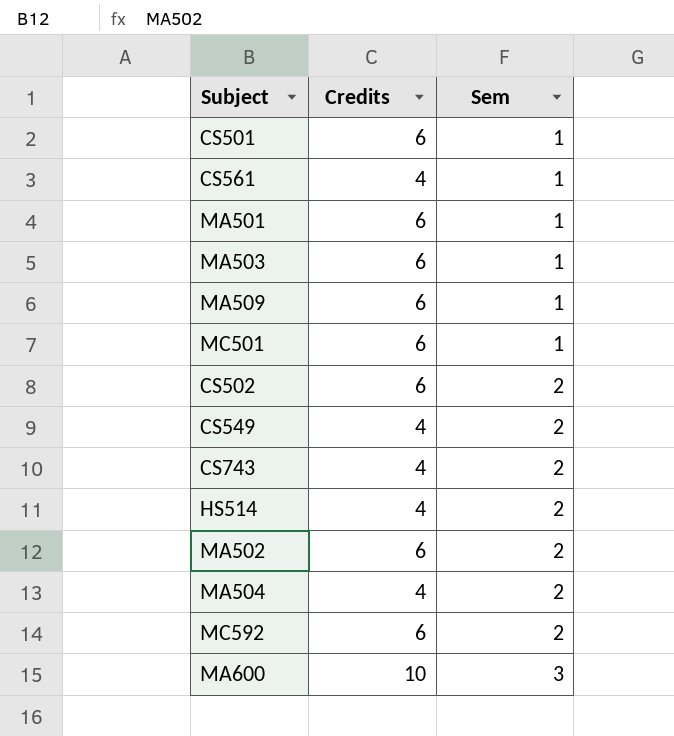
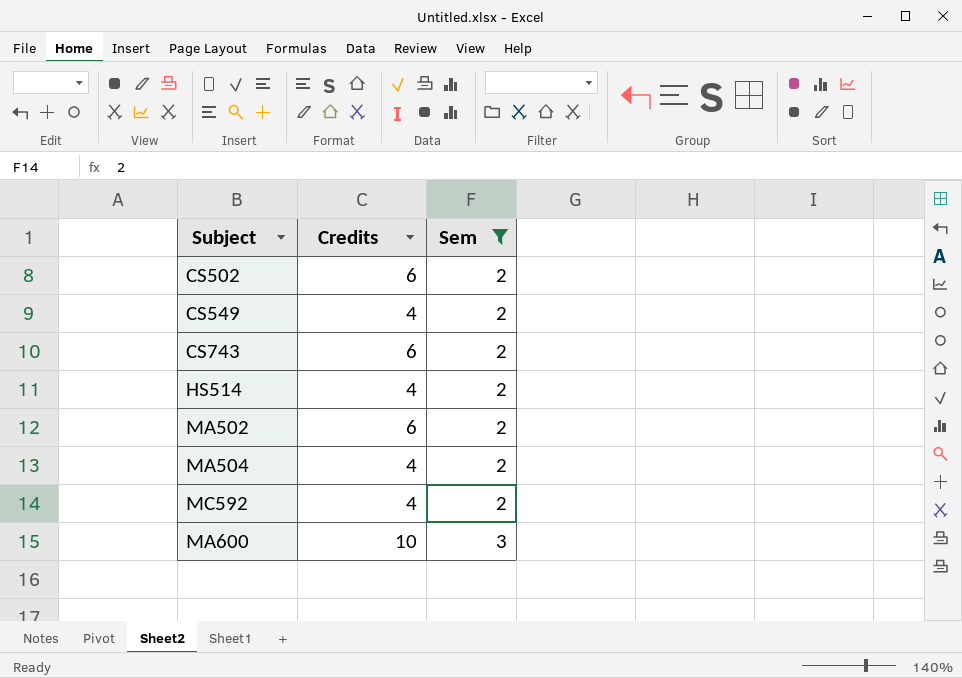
filter: none -> Sem != 1
CS743 | Credits: 4 -> 6
MC592 | Credits: 6 -> 4

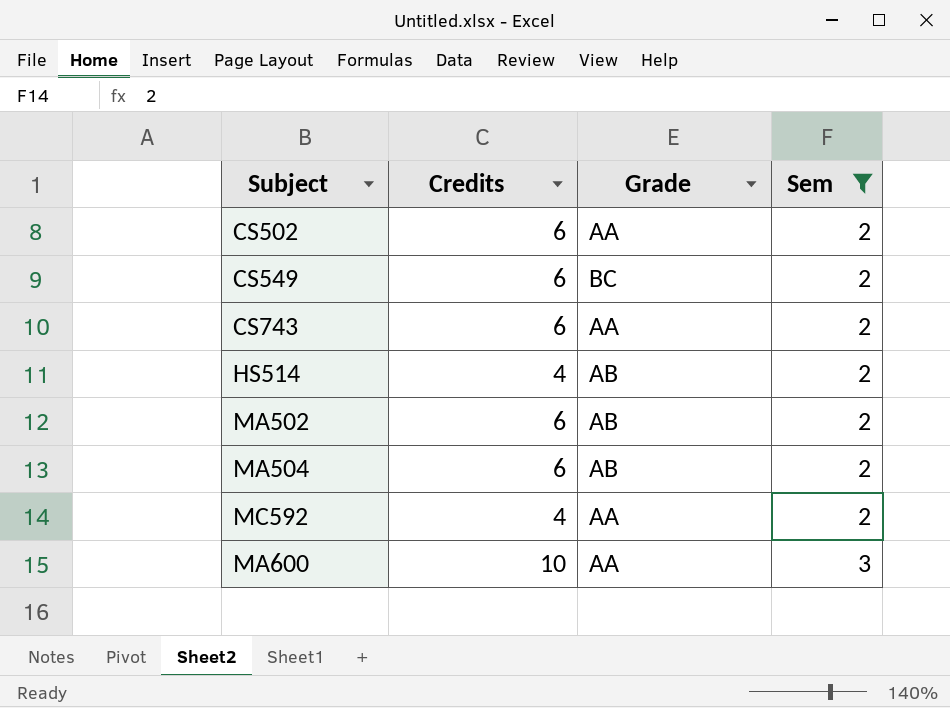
column Grade | position: none -> 3
CS549 | Credits: 4 -> 6
MA504 | Credits: 4 -> 6

